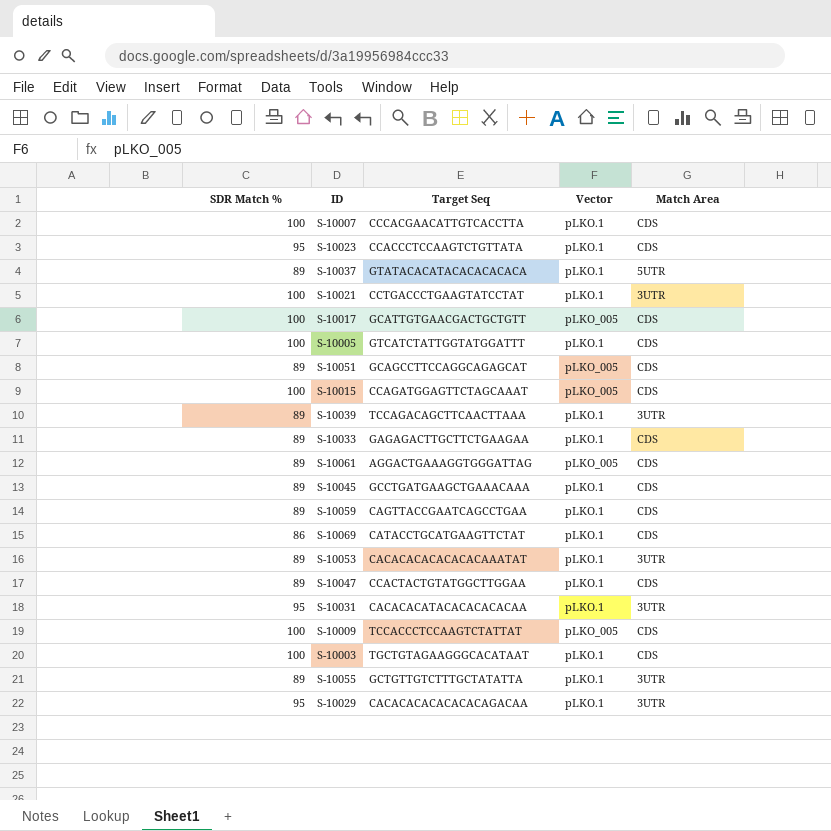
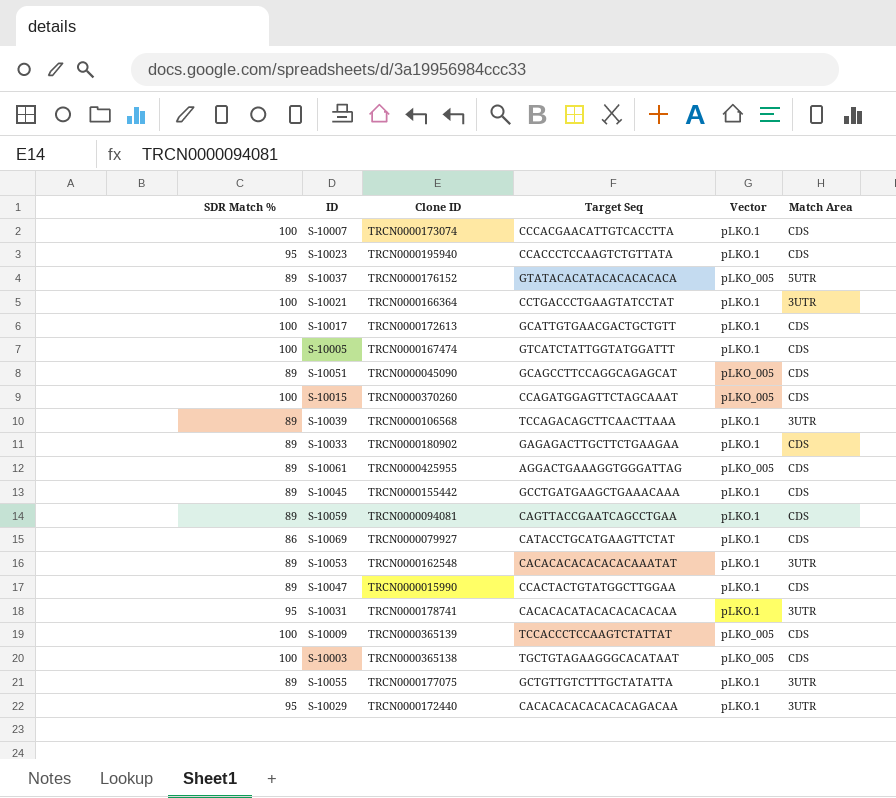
column Clone ID | position: none -> 3
S-10037 | Vector: pLKO.1 -> pLKO_005
S-10017 | Vector: pLKO_005 -> pLKO.1
S-10003 | Vector: pLKO.1 -> pLKO_005

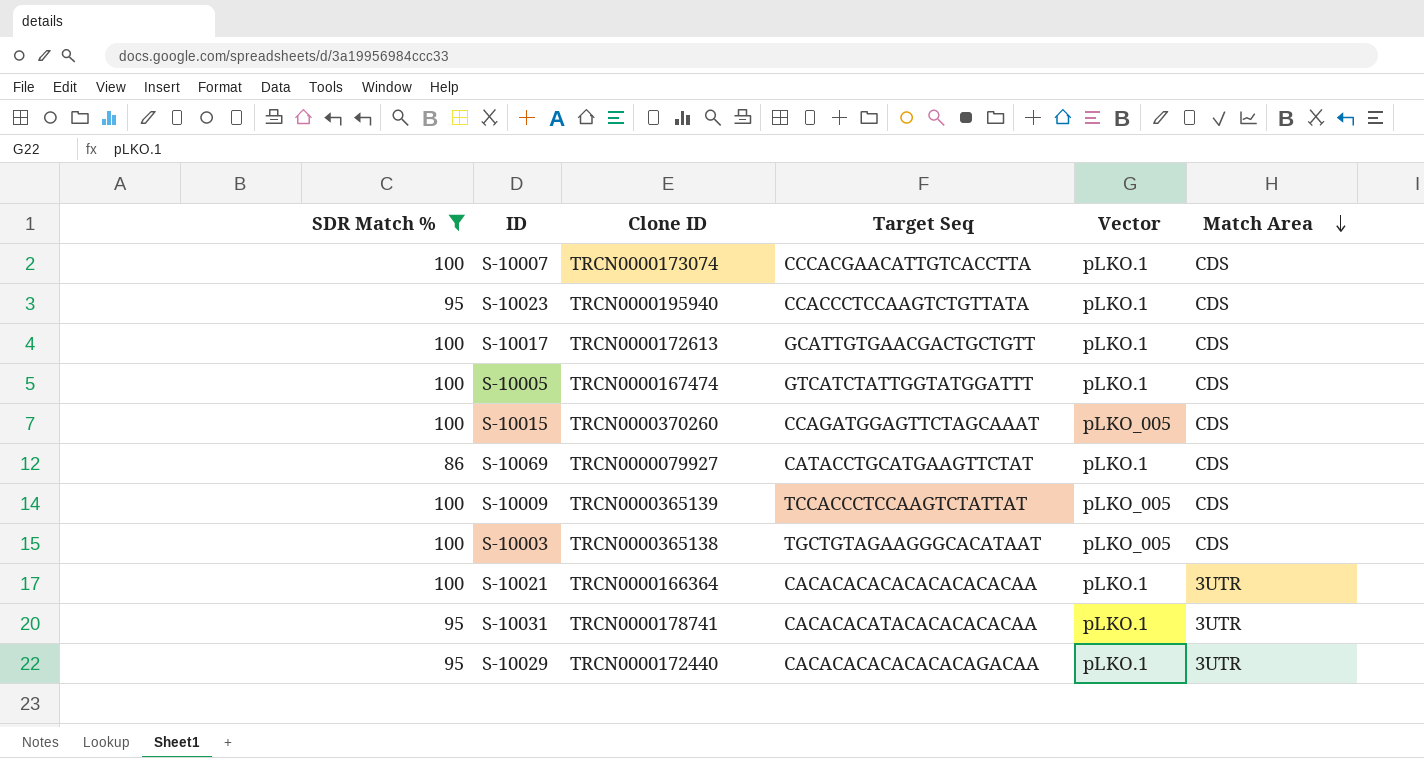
filter: none -> SDR Match % != 89
row order: none -> Match Area descending
S-10021 | Target Seq: CCTGACCCTGAAGTATCCTAT -> CACACACACACACACACACAA

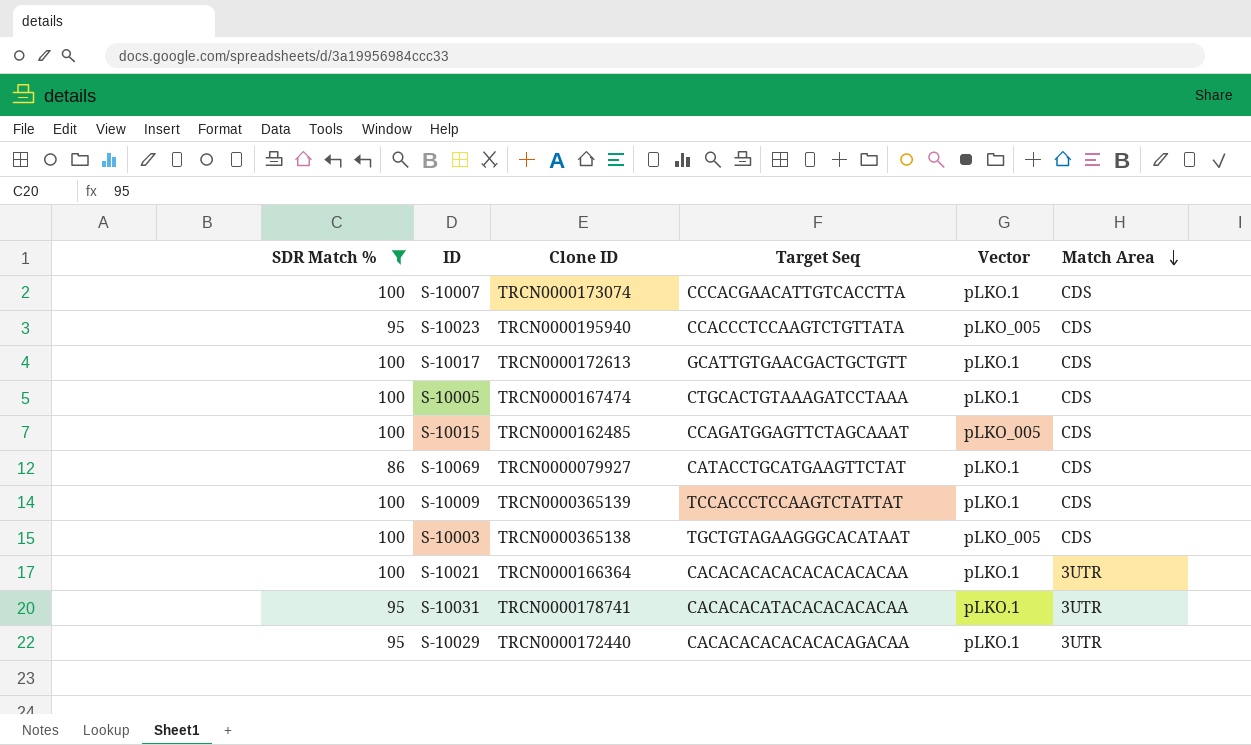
S-10023 | Vector: pLKO.1 -> pLKO_005
S-10005 | Target Seq: GTCATCTATTGGTATGGATTT -> CTGCACTGTAAAGATCCTAAA
S-10015 | Clone ID: TRCN0000370260 -> TRCN0000162485
S-10009 | Vector: pLKO_005 -> pLKO.1

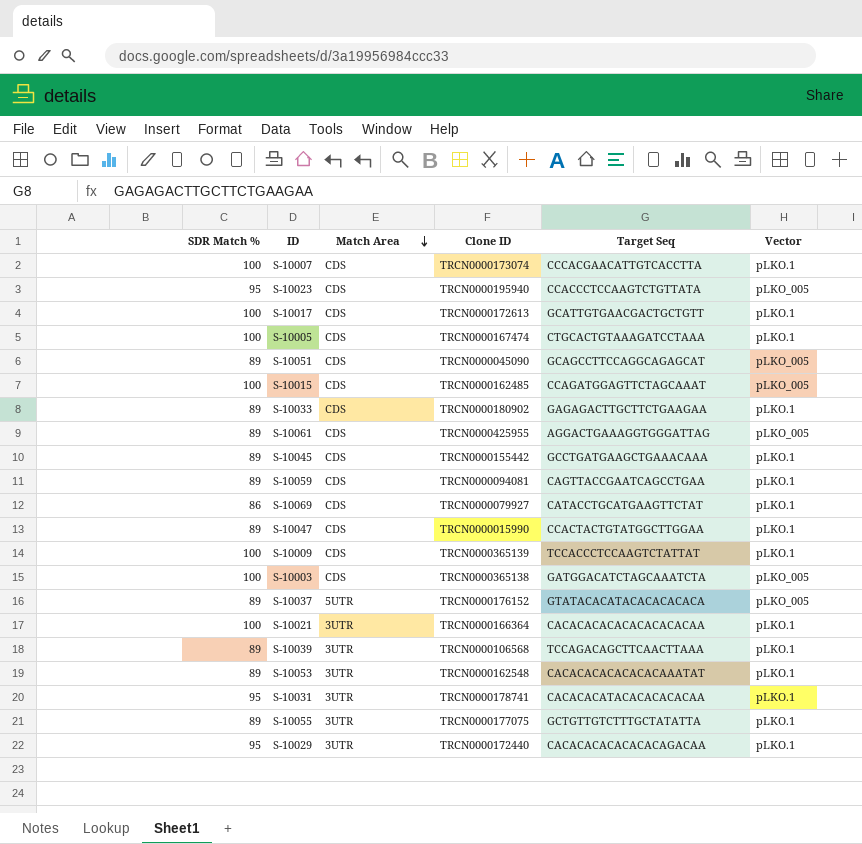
filter: SDR Match % != 89 -> none
column Match Area | position: 6 -> 3
S-10003 | Target Seq: TGCTGTAGAAGGGCACATAAT -> GATGGACATCTAGCAAATCTA

